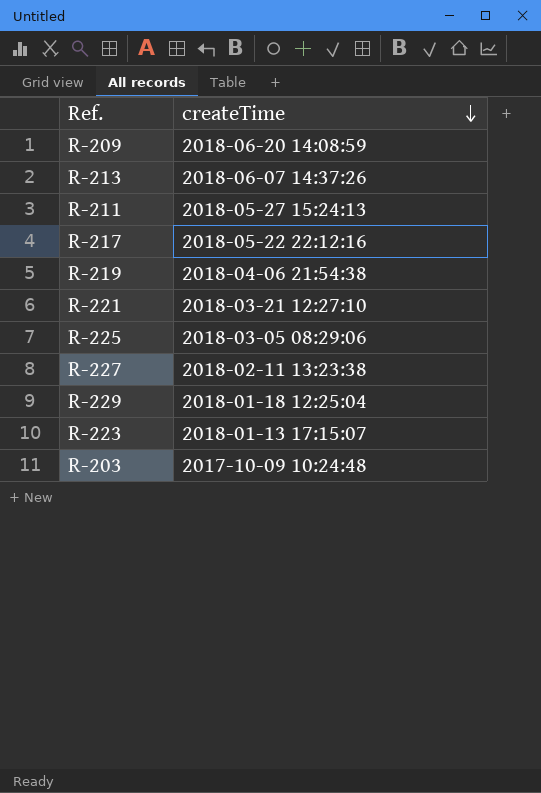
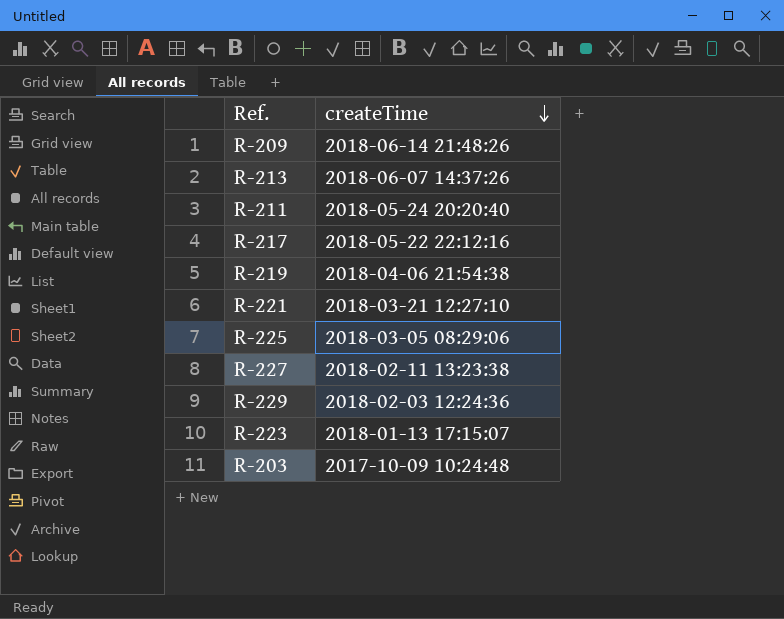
R-209 | createTime: 2018-06-20 14:08:59 -> 2018-06-14 21:48:26
R-211 | createTime: 2018-05-27 15:24:13 -> 2018-05-24 20:20:40
R-229 | createTime: 2018-01-18 12:25:04 -> 2018-02-03 12:24:36

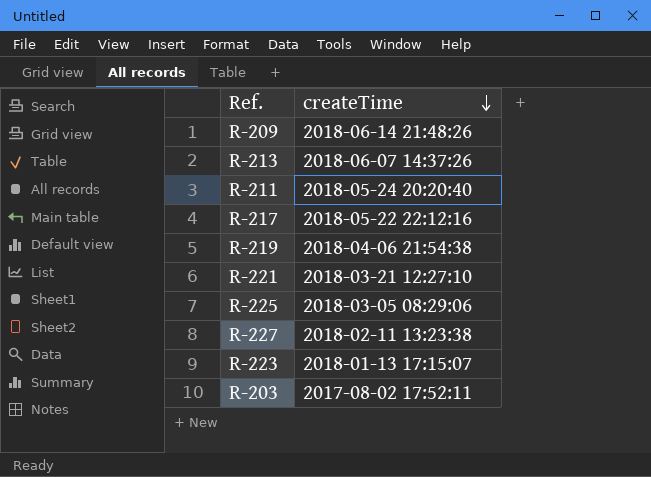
row R-229: 2018-02-03 12:24:36 -> none
R-203 | createTime: 2017-10-09 10:24:48 -> 2017-08-02 17:52:11

